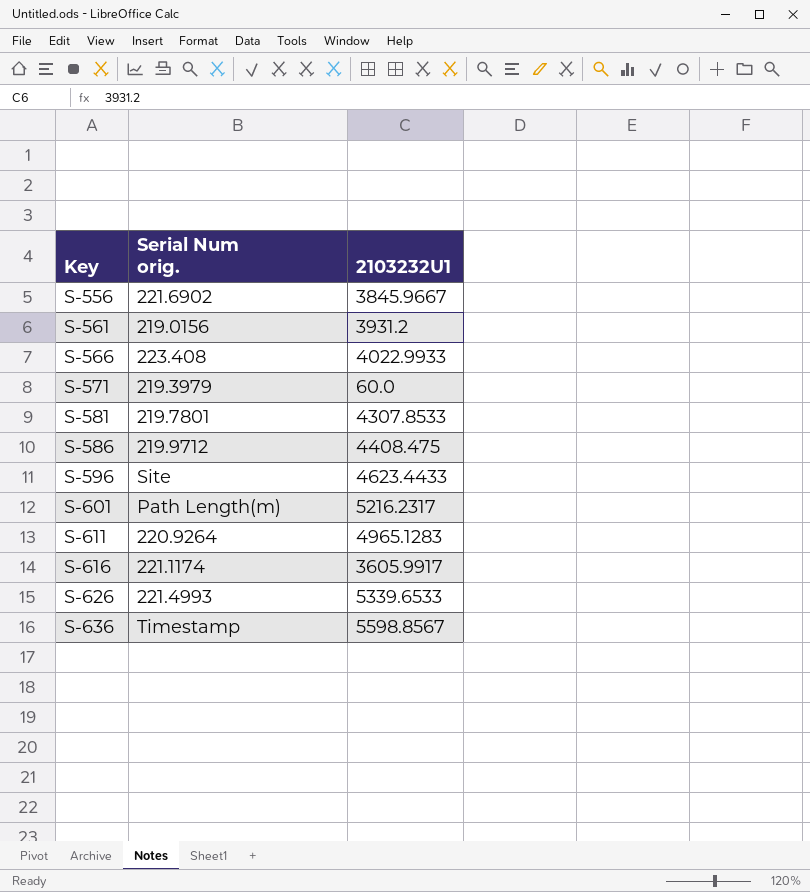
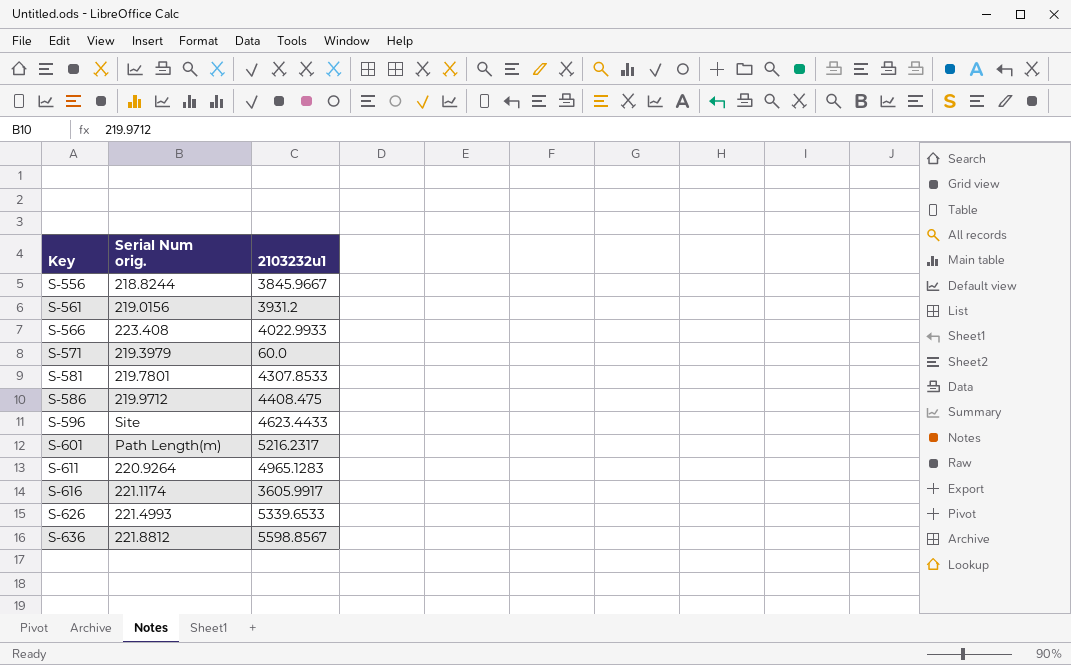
column name: 2103232U1 -> 2103232u1
S-556 | Serial Num orig.: 221.6902 -> 218.8244
S-636 | Serial Num orig.: Timestamp -> 221.8812

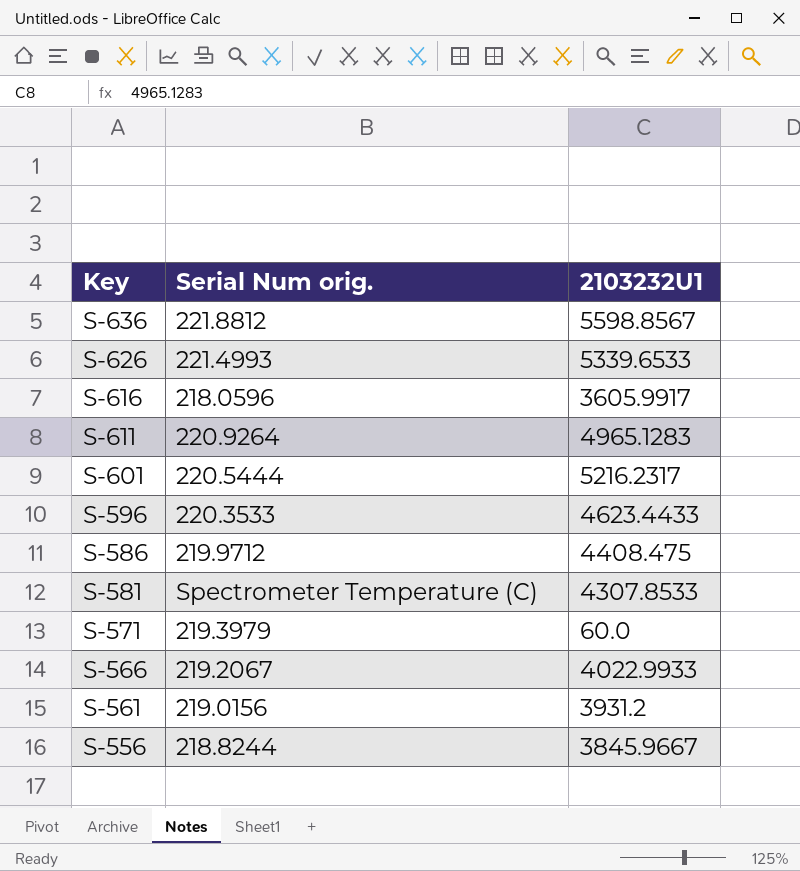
row order: Key ascending -> Key descending
column name: 2103232u1 -> 2103232U1
S-616 | Serial Num orig.: 221.1174 -> 218.0596
S-601 | Serial Num orig.: Path Length(m) -> 220.5444
S-596 | Serial Num orig.: Site -> 220.3533
S-581 | Serial Num orig.: 219.7801 -> Spectrometer Temperature (C)
S-566 | Serial Num orig.: 223.408 -> 219.2067

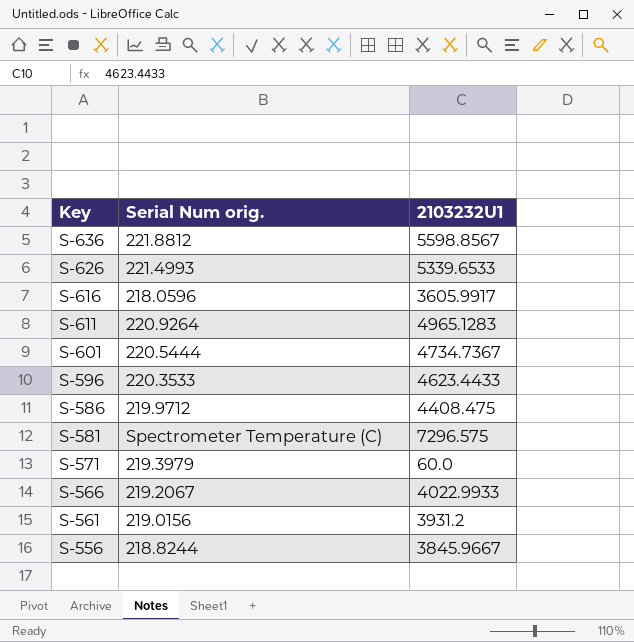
S-601 | 2103232U1: 5216.2317 -> 4734.7367
S-581 | 2103232U1: 4307.8533 -> 7296.575

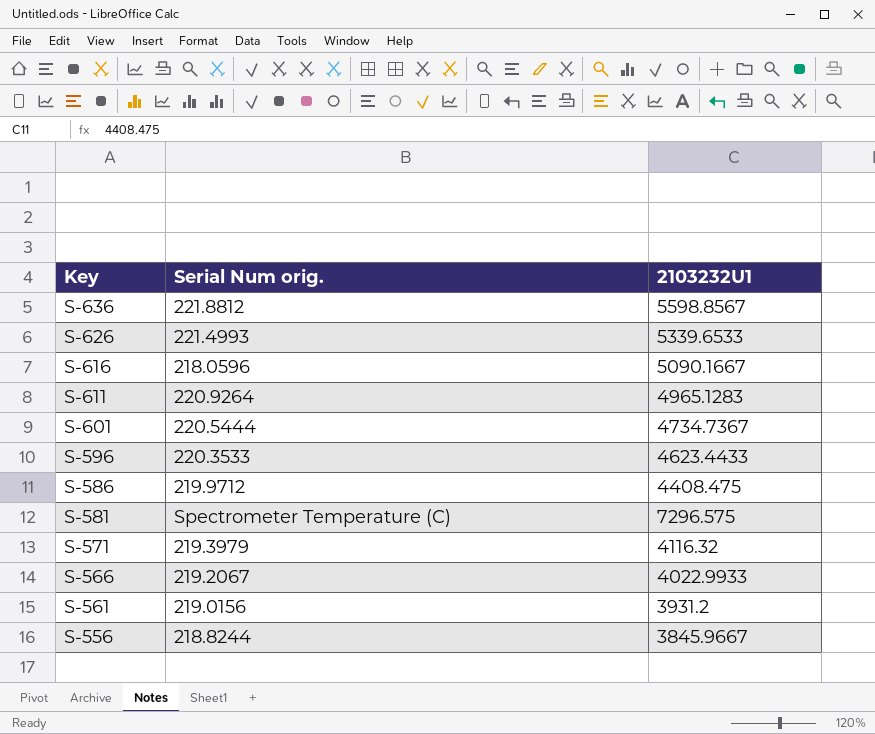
S-616 | 2103232U1: 3605.9917 -> 5090.1667
S-571 | 2103232U1: 60.0 -> 4116.32

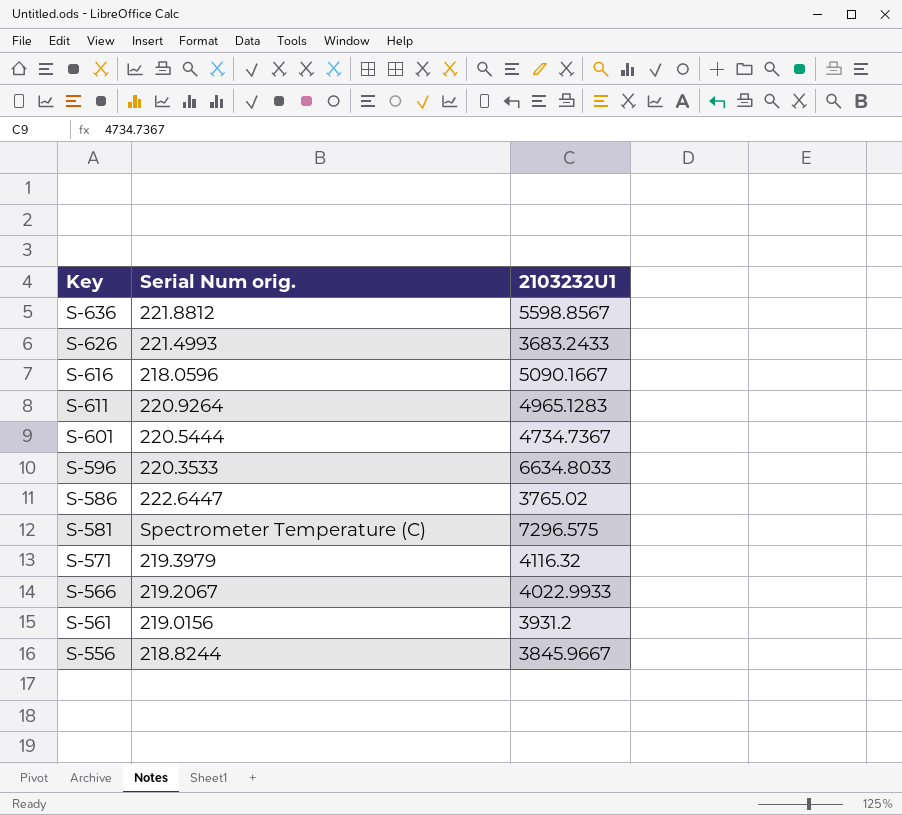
S-626 | 2103232U1: 5339.6533 -> 3683.2433
S-596 | 2103232U1: 4623.4433 -> 6634.8033
S-586 | Serial Num orig.: 219.9712 -> 222.6447
S-586 | 2103232U1: 4408.475 -> 3765.02

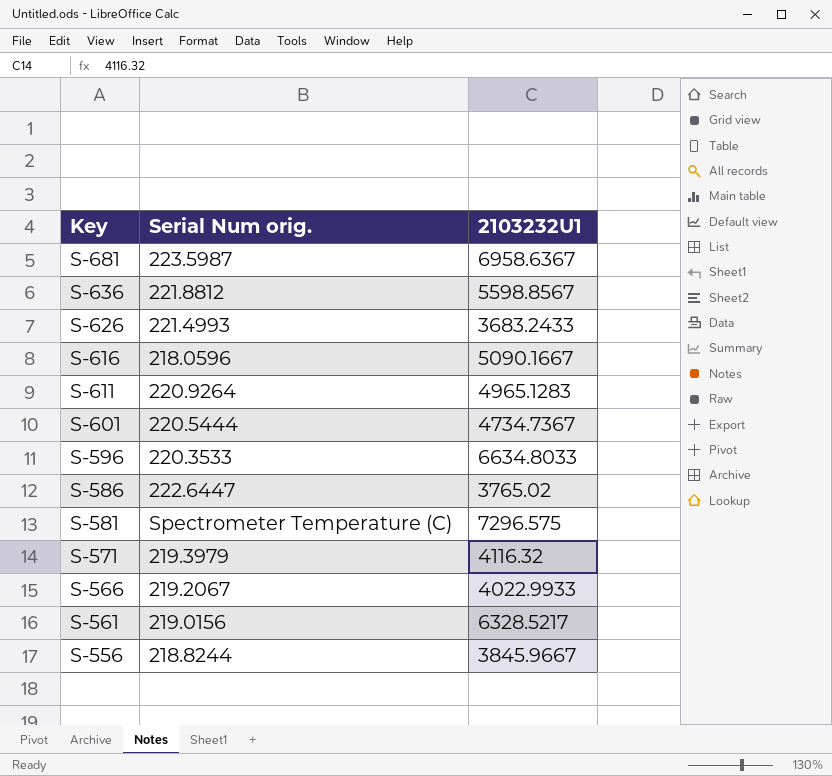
row S-681: none -> 223.5987 | 6958.6367
S-561 | 2103232U1: 3931.2 -> 6328.5217

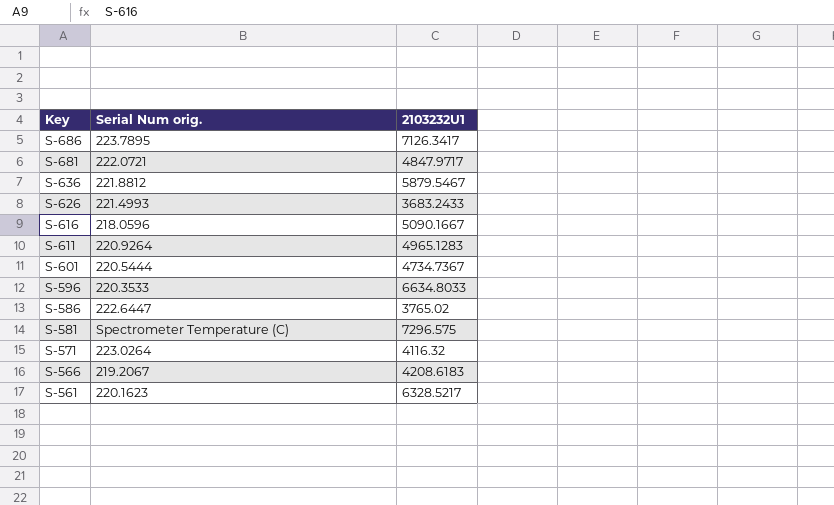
row S-556: 218.8244 | 3845.9667 -> none
row S-686: none -> 223.7895 | 7126.3417
S-681 | Serial Num orig.: 223.5987 -> 222.0721
S-681 | 2103232U1: 6958.6367 -> 4847.9717
S-636 | 2103232U1: 5598.8567 -> 5879.5467
S-571 | Serial Num orig.: 219.3979 -> 223.0264
S-566 | 2103232U1: 4022.9933 -> 4208.6183
S-561 | Serial Num orig.: 219.0156 -> 220.1623

